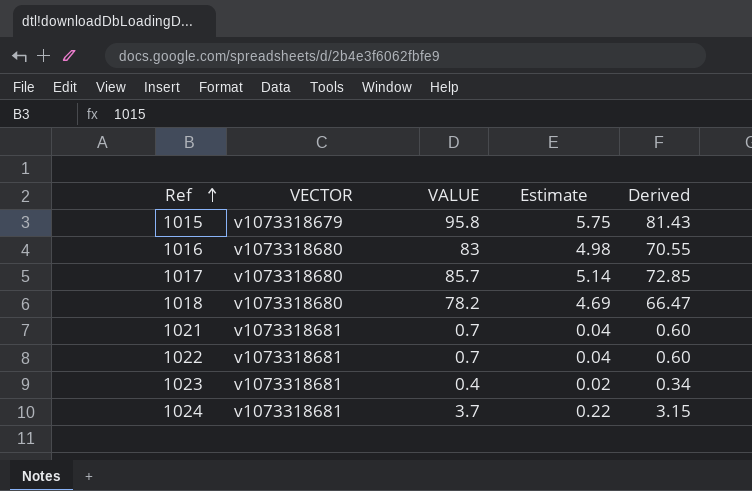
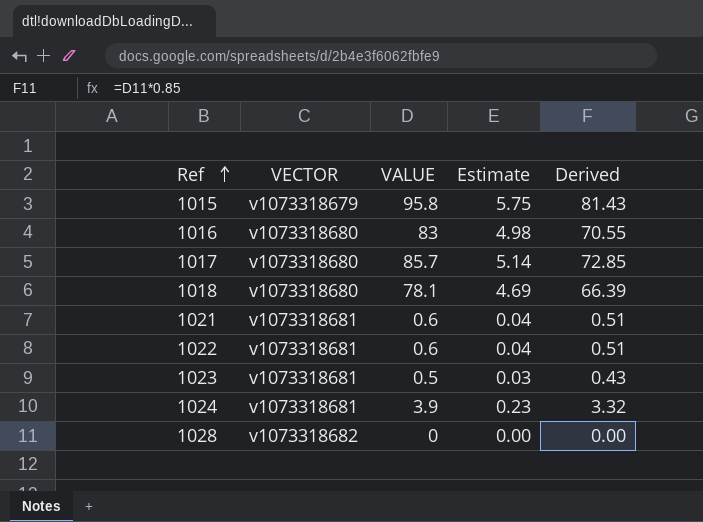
1018 | VALUE: 78.2 -> 78.1
1018 | Derived: 66.47 -> 66.39
1021 | VALUE: 0.7 -> 0.6
1021 | Derived: 0.60 -> 0.51
1022 | VALUE: 0.7 -> 0.6
1022 | Derived: 0.60 -> 0.51
1023 | VALUE: 0.4 -> 0.5
1023 | Estimate: 0.02 -> 0.03
1023 | Derived: 0.34 -> 0.43
1024 | VALUE: 3.7 -> 3.9
1024 | Estimate: 0.22 -> 0.23
1024 | Derived: 3.15 -> 3.32
row 1028: none -> v1073318682 | 0 | 0.00 | 0.00

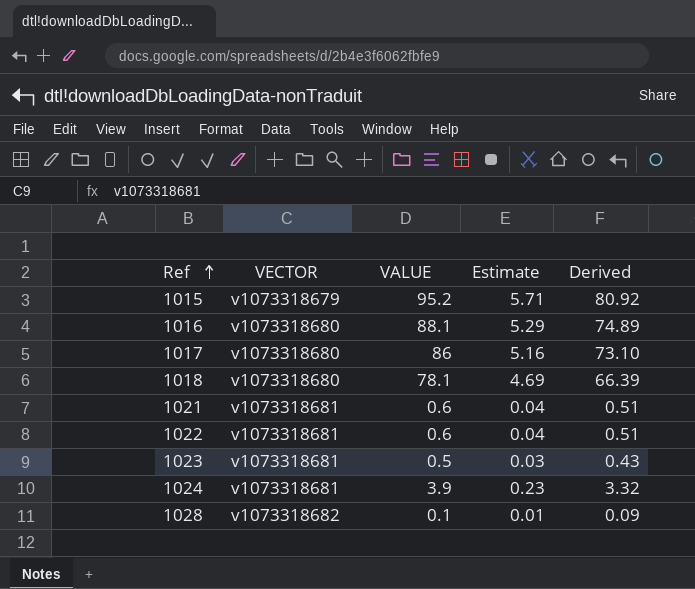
1015 | VALUE: 95.8 -> 95.2
1015 | Estimate: 5.75 -> 5.71
1015 | Derived: 81.43 -> 80.92
1016 | VALUE: 83 -> 88.1
1016 | Estimate: 4.98 -> 5.29
1016 | Derived: 70.55 -> 74.89
1017 | VALUE: 85.7 -> 86
1017 | Estimate: 5.14 -> 5.16
1017 | Derived: 72.85 -> 73.10
1028 | VALUE: 0 -> 0.1
1028 | Estimate: 0.00 -> 0.01
1028 | Derived: 0.00 -> 0.09

